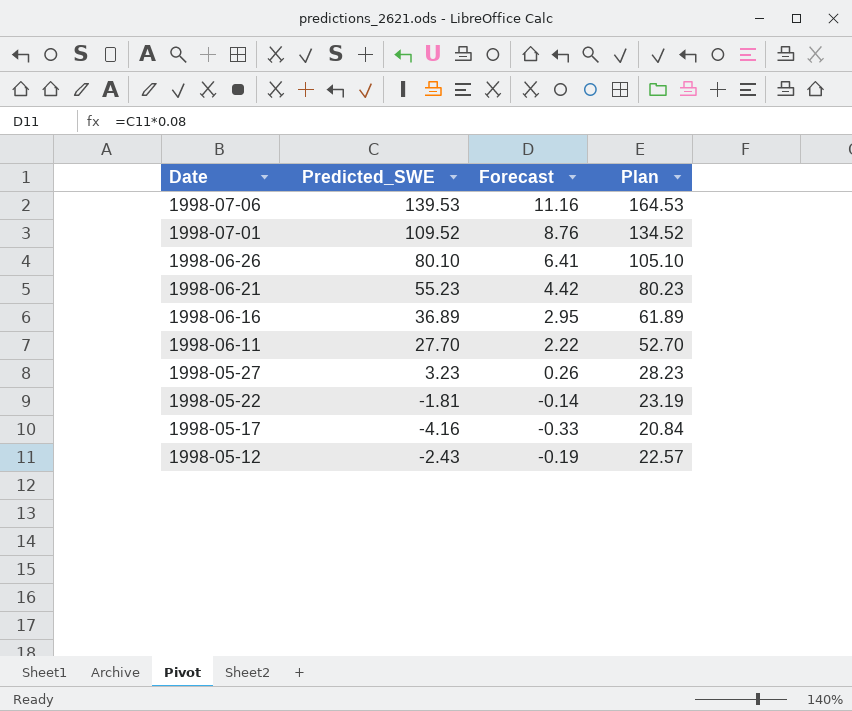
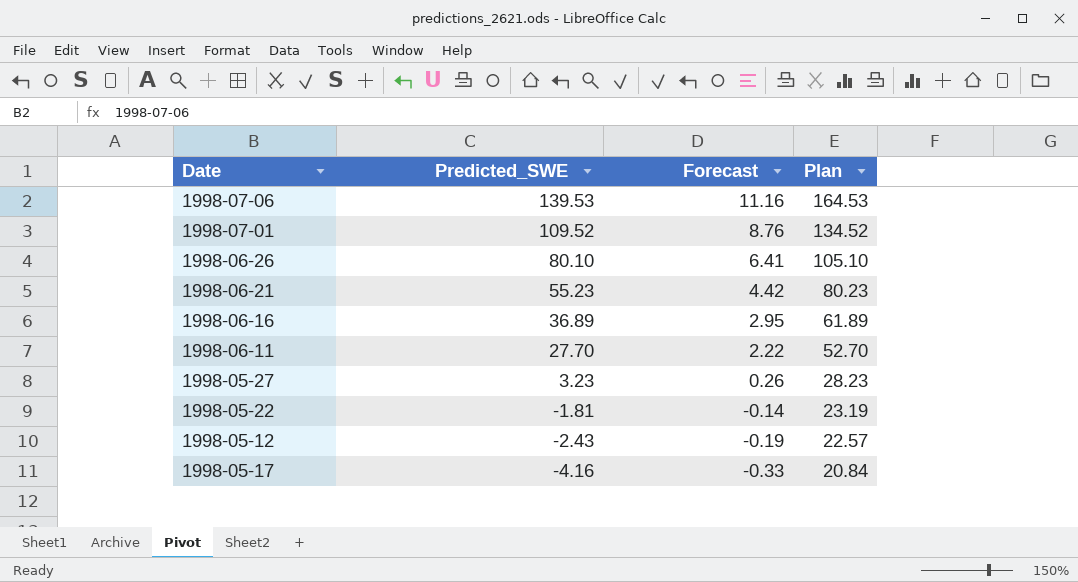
row order: Date descending -> Predicted_SWE descending

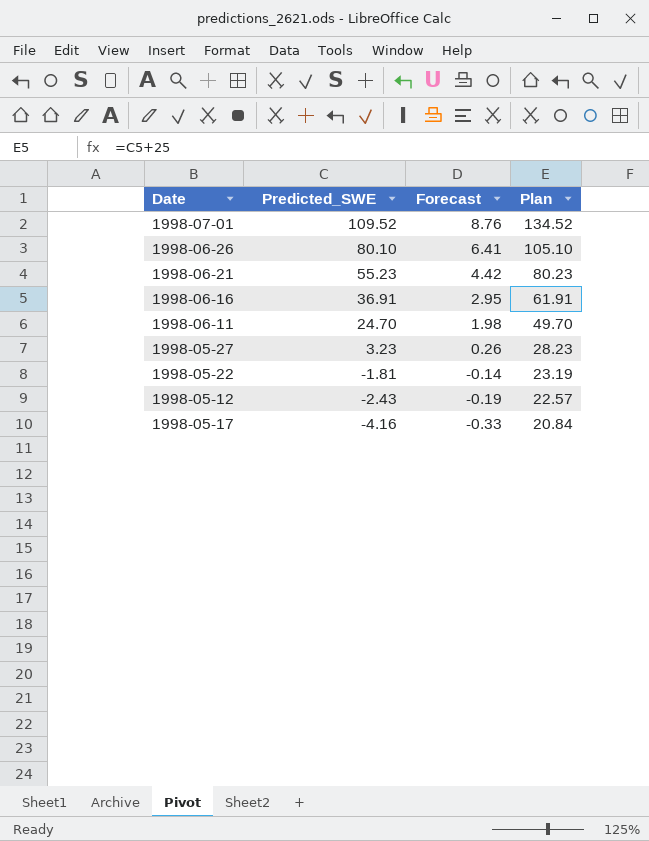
row 1998-07-06: 139.53 | 11.16 | 164.53 -> none
1998-06-16 | Predicted_SWE: 36.89 -> 36.91
1998-06-16 | Plan: 61.89 -> 61.91
1998-06-11 | Predicted_SWE: 27.70 -> 24.70
1998-06-11 | Forecast: 2.22 -> 1.98
1998-06-11 | Plan: 52.70 -> 49.70

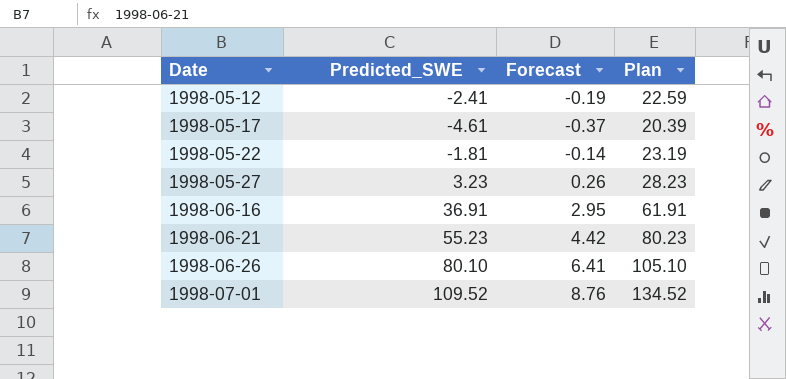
row order: Predicted_SWE descending -> Date ascending
row 1998-06-11: 24.70 | 1.98 | 49.70 -> none
1998-05-12 | Predicted_SWE: -2.43 -> -2.41
1998-05-12 | Plan: 22.57 -> 22.59
1998-05-17 | Predicted_SWE: -4.16 -> -4.61
1998-05-17 | Forecast: -0.33 -> -0.37
1998-05-17 | Plan: 20.84 -> 20.39

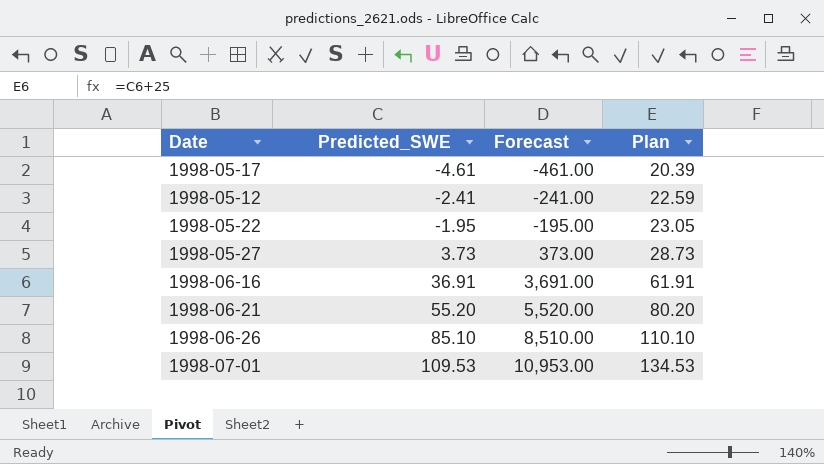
row order: Date ascending -> Predicted_SWE ascending
column Forecast | formula: [Predicted_SWE] * 0.08 -> [Predicted_SWE] * 100
1998-05-22 | Predicted_SWE: -1.81 -> -1.95
1998-05-22 | Plan: 23.19 -> 23.05
1998-05-27 | Predicted_SWE: 3.23 -> 3.73
1998-05-27 | Plan: 28.23 -> 28.73
1998-06-21 | Predicted_SWE: 55.23 -> 55.20
1998-06-21 | Plan: 80.23 -> 80.20
1998-06-26 | Predicted_SWE: 80.10 -> 85.10
1998-06-26 | Plan: 105.10 -> 110.10
1998-07-01 | Predicted_SWE: 109.52 -> 109.53
1998-07-01 | Plan: 134.52 -> 134.53

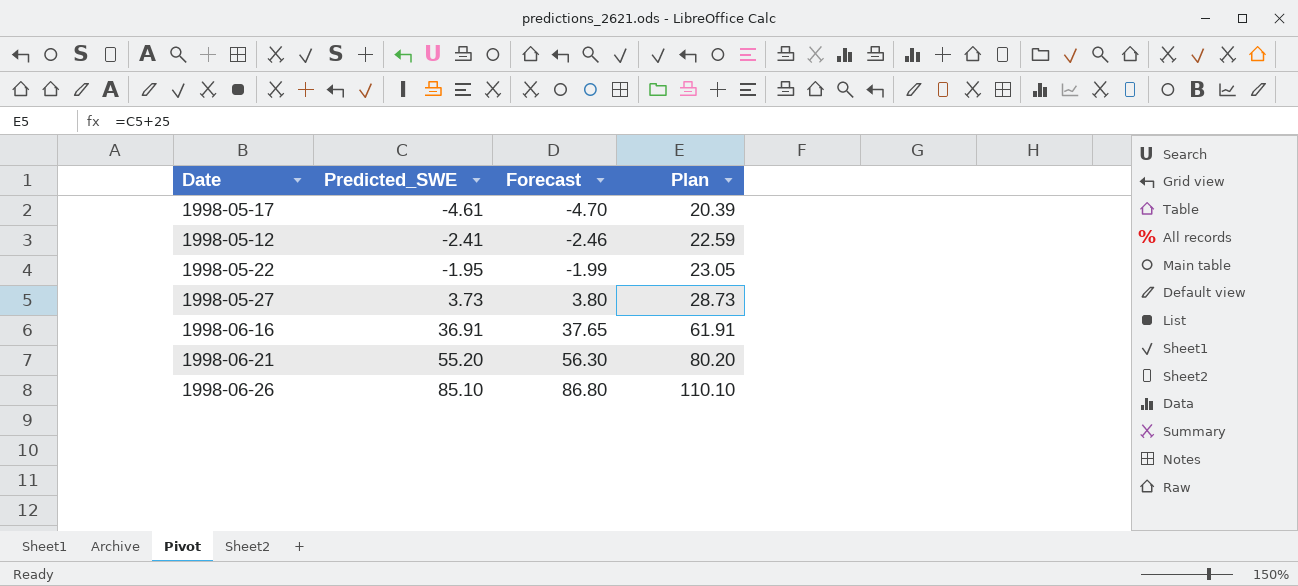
column Forecast | formula: [Predicted_SWE] * 100 -> [Predicted_SWE] * 1.02
row 1998-07-01: 109.53 | 10,953.00 | 134.53 -> none

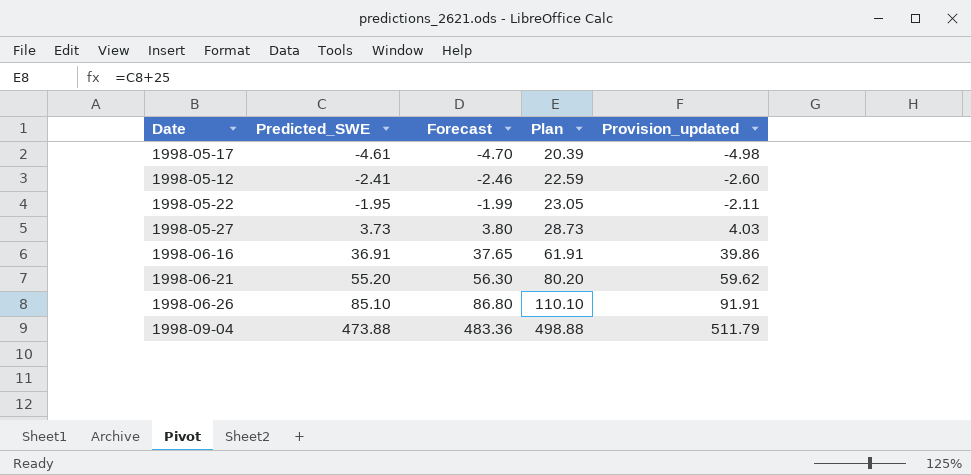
column Provision_updated | formula: none -> [Predicted_SWE] * 1.08
row 1998-09-04: none -> 473.88 | 483.36 | 498.88 | 511.79

